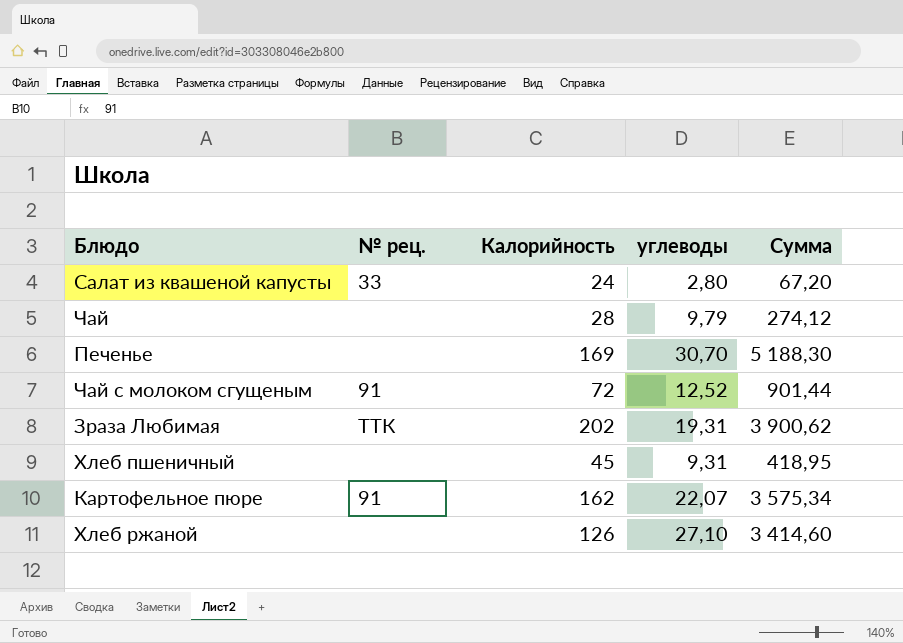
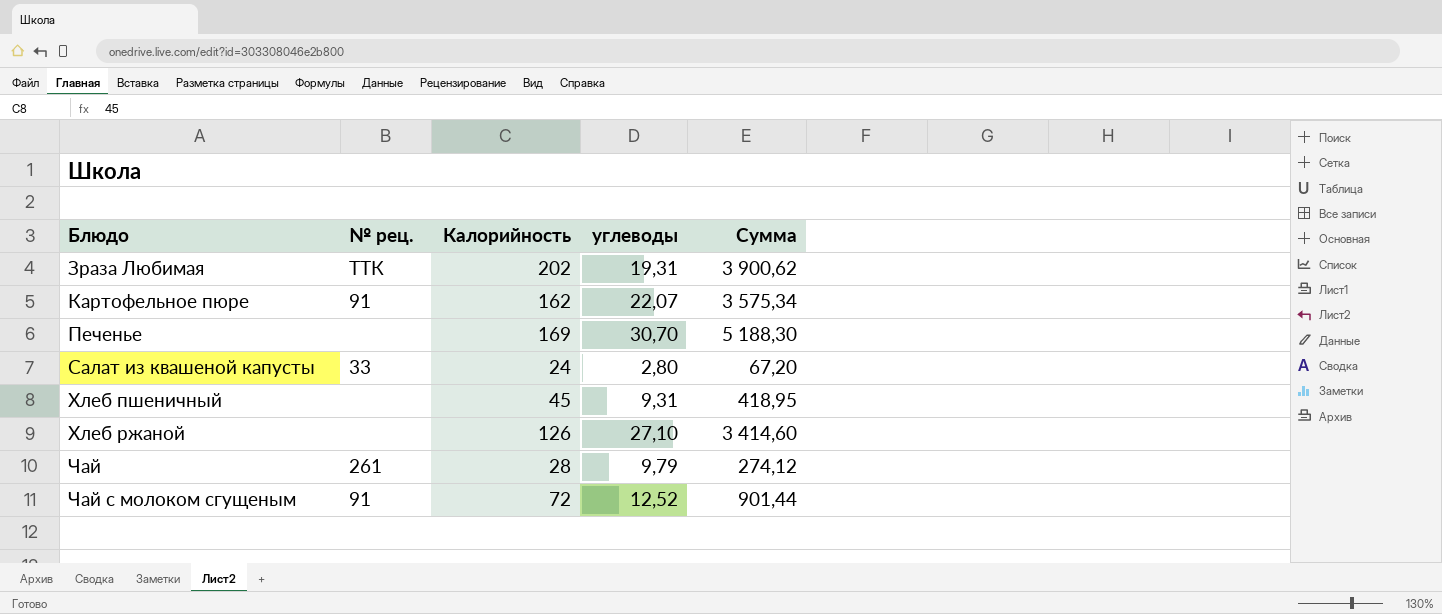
row order: none -> Блюдо ascending
Чай | № рец.: none -> 261

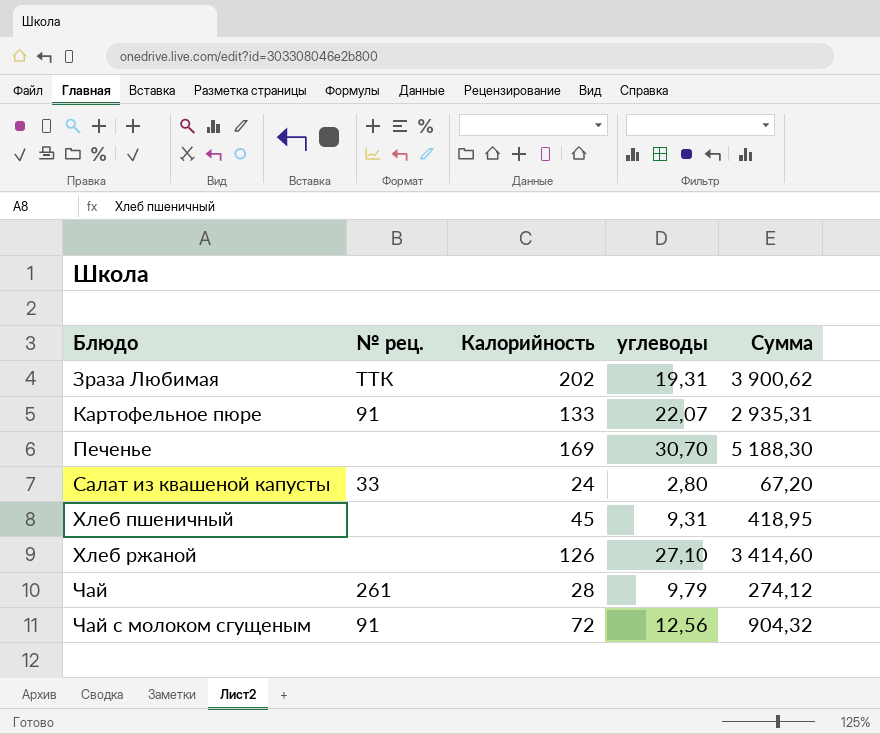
Картофельное пюре | Калорийность: 162 -> 133
Картофельное пюре | Сумма: 3 575,34 -> 2 935,31
Чай с молоком сгущеным | углеводы: 12,52 -> 12,56
Чай с молоком сгущеным | Сумма: 901,44 -> 904,32

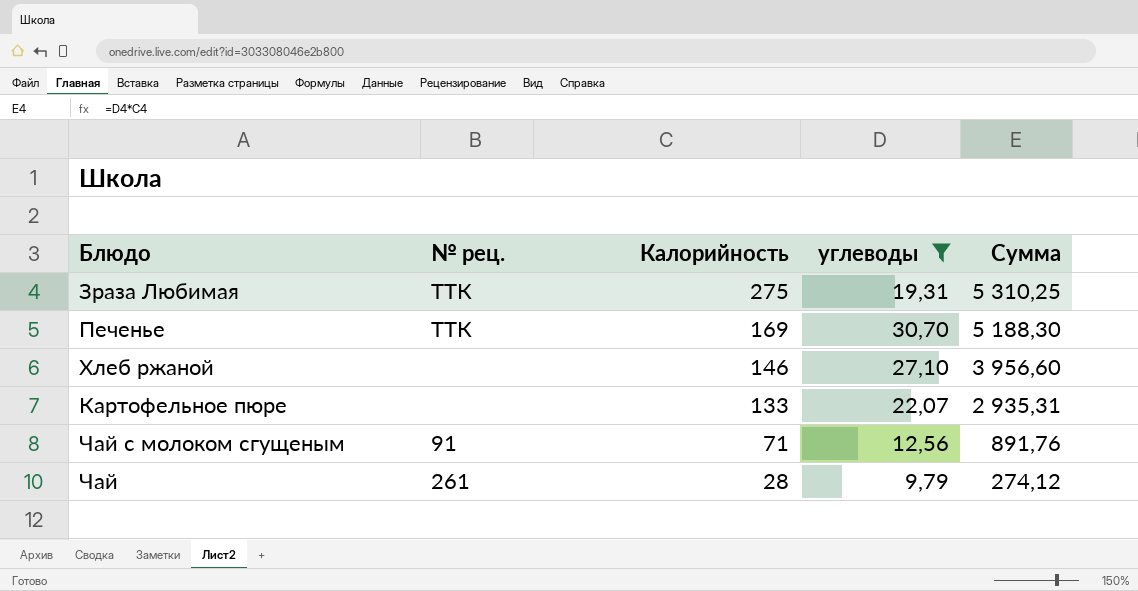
filter: none -> углеводы >= 9,79
row order: Блюдо ascending -> Калорийность descending
Зраза Любимая | Калорийность: 202 -> 275
Зраза Любимая | Сумма: 3 900,62 -> 5 310,25
Печенье | № рец.: none -> ТТК
Хлеб ржаной | Калорийность: 126 -> 146
Хлеб ржаной | Сумма: 3 414,60 -> 3 956,60
Картофельное пюре | № рец.: 91 -> none
Чай с молоком сгущеным | Калорийность: 72 -> 71
Чай с молоком сгущеным | Сумма: 904,32 -> 891,76

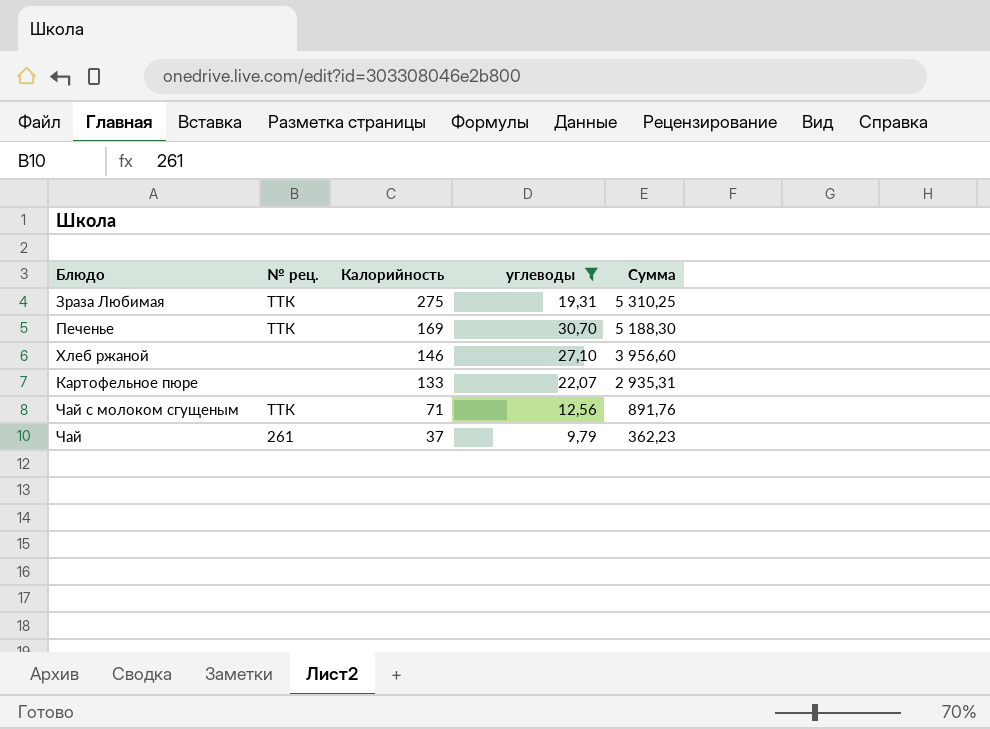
Чай с молоком сгущеным | № рец.: 91 -> ТТК
Чай | Калорийность: 28 -> 37
Чай | Сумма: 274,12 -> 362,23

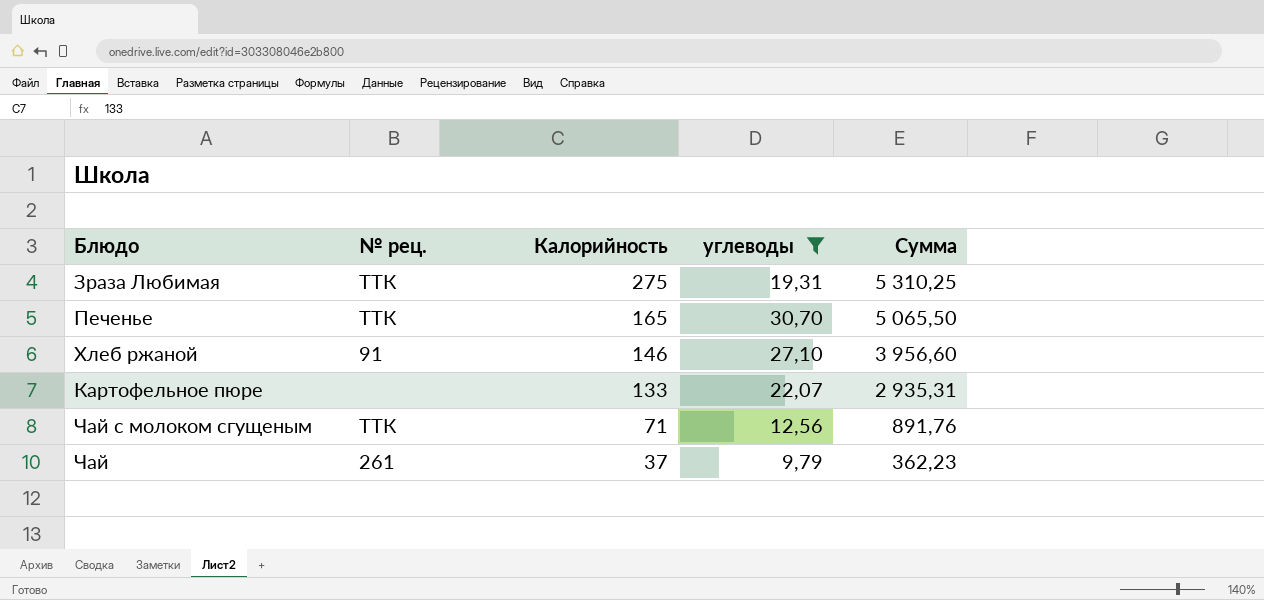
Печенье | Калорийность: 169 -> 165
Печенье | Сумма: 5 188,30 -> 5 065,50
Хлеб ржаной | № рец.: none -> 91

